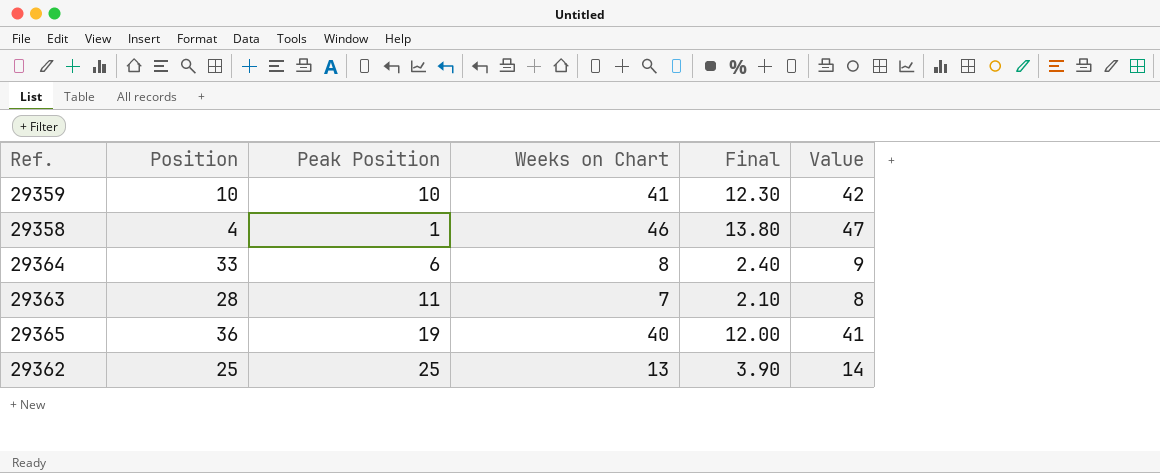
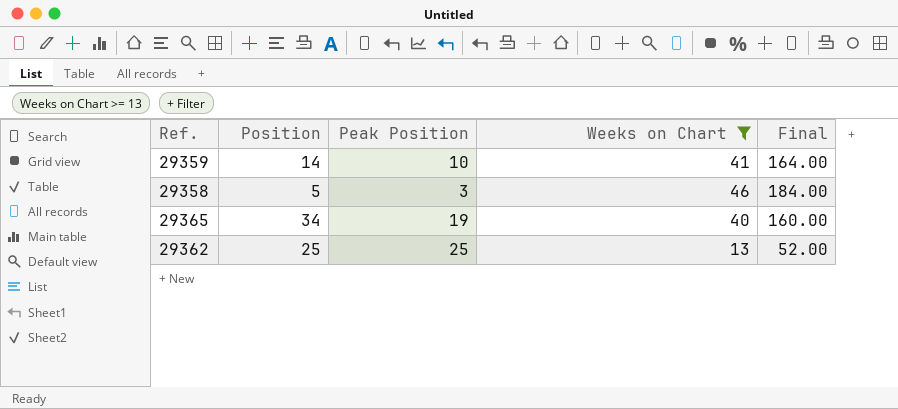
filter: none -> Weeks on Chart >= 13
column Value | formula: [Weeks on Chart] + 1 -> none
column Final | formula: [Weeks on Chart] * 0.3 -> [Weeks on Chart] * 4
29359 | Position: 10 -> 14
29358 | Position: 4 -> 5
29358 | Peak Position: 1 -> 3
29365 | Position: 36 -> 34

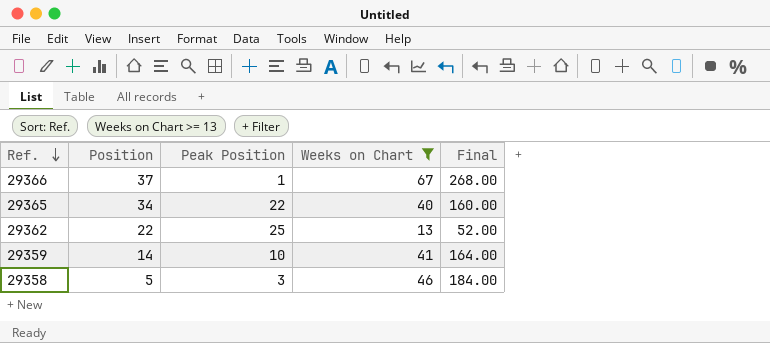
row order: none -> Ref. descending
row 29366: none -> 37 | 1 | 67 | 268.00
29365 | Peak Position: 19 -> 22
29362 | Position: 25 -> 22

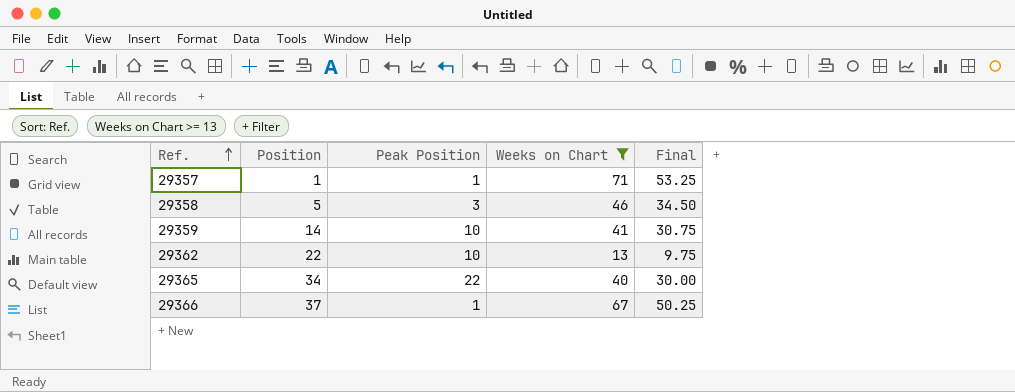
row order: Ref. descending -> Ref. ascending
column Final | formula: [Weeks on Chart] * 4 -> [Weeks on Chart] * 0.75
row 29357: none -> 1 | 1 | 71 | 53.25
29362 | Peak Position: 25 -> 10

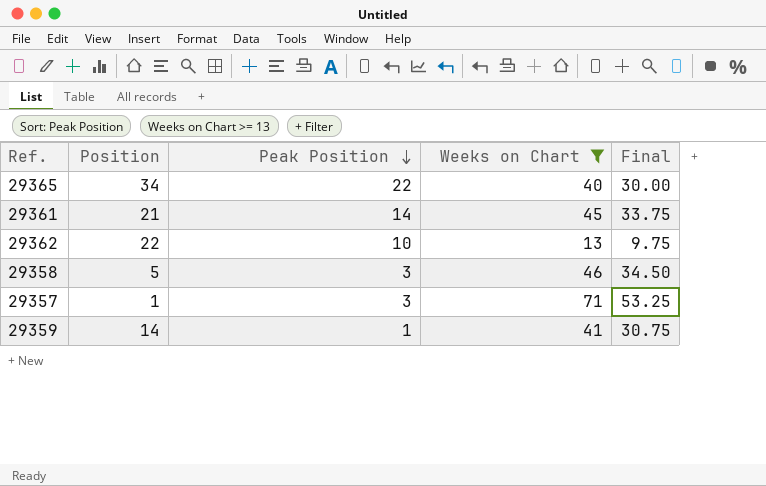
row order: Ref. ascending -> Peak Position descending
row 29366: 37 | 1 | 67 | 50.25 -> none
row 29361: none -> 21 | 14 | 45 | 33.75
29357 | Peak Position: 1 -> 3
29359 | Peak Position: 10 -> 1

